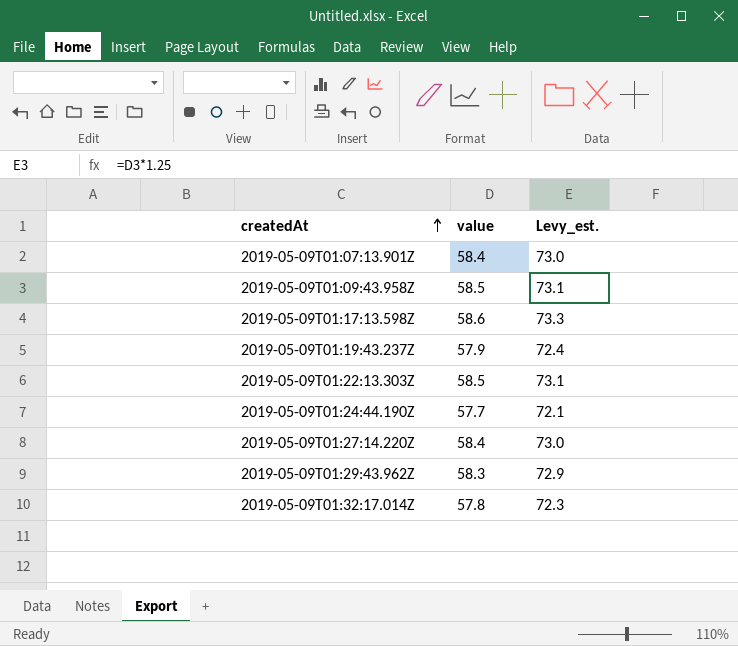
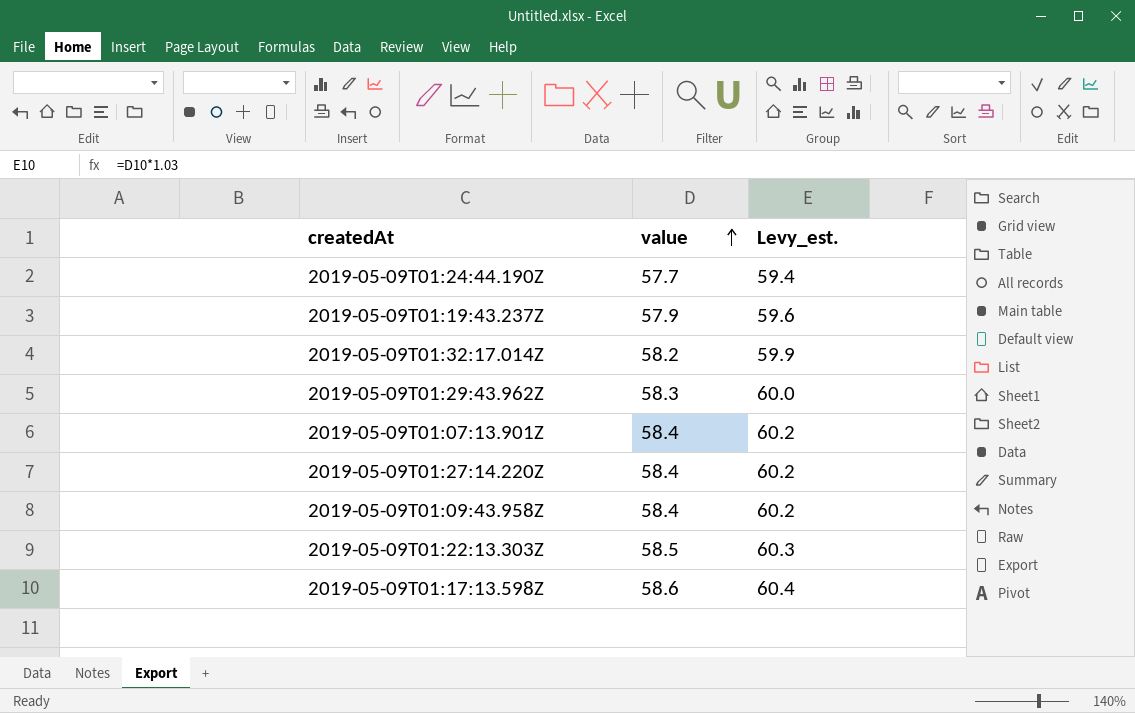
row order: createdAt ascending -> value ascending
column Levy_est. | formula: [value] * 1.25 -> [value] * 1.03
2019-05-09T01:32:17.014Z | value: 57.8 -> 58.2
2019-05-09T01:09:43.958Z | value: 58.5 -> 58.4

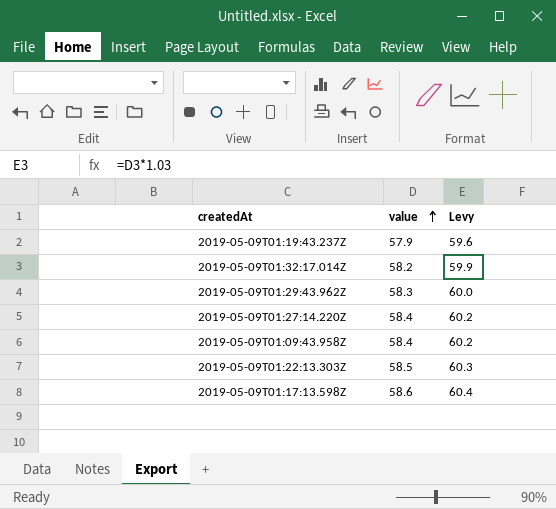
column name: Levy_est. -> Levy
row 2019-05-09T01:24:44.190Z: 57.7 | 59.4 -> none
row 2019-05-09T01:07:13.901Z: 58.4 | 60.2 -> none

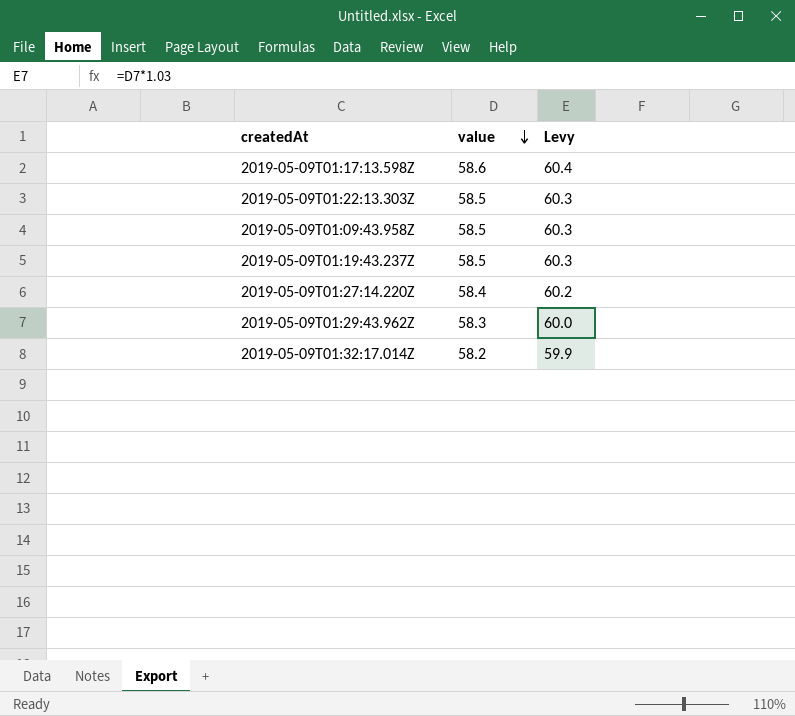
row order: value ascending -> value descending
2019-05-09T01:09:43.958Z | value: 58.4 -> 58.5
2019-05-09T01:09:43.958Z | Levy: 60.2 -> 60.3
2019-05-09T01:19:43.237Z | value: 57.9 -> 58.5
2019-05-09T01:19:43.237Z | Levy: 59.6 -> 60.3

